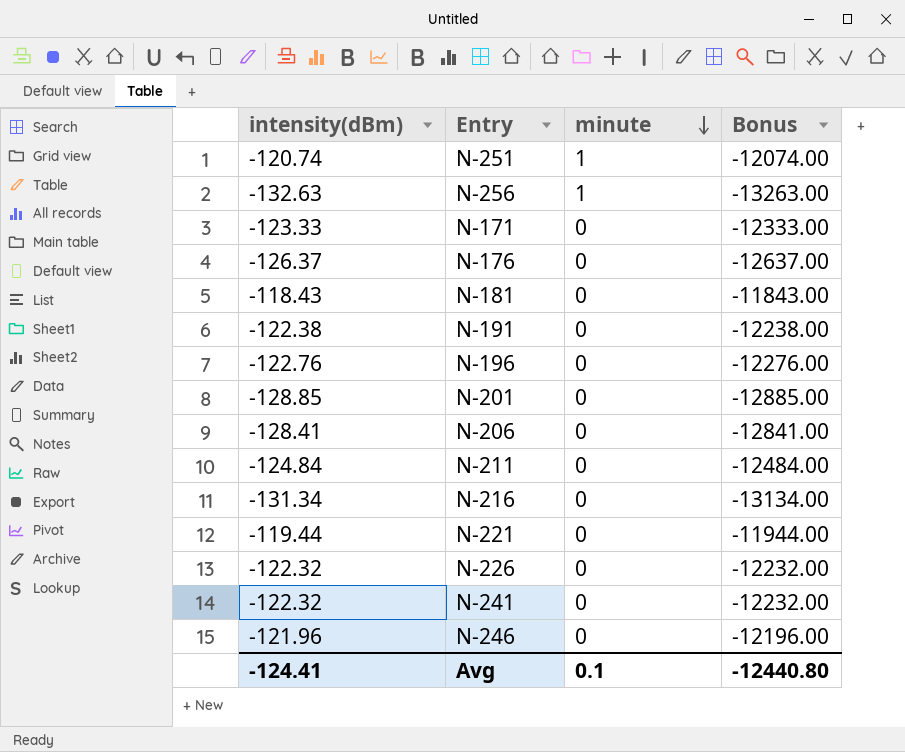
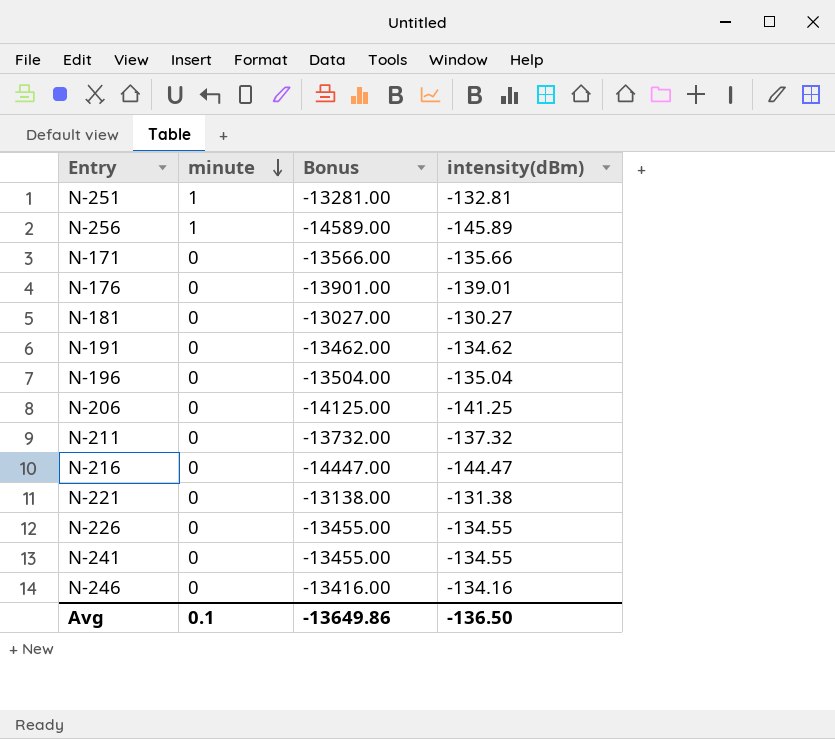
column intensity(dBm) | position: 1 -> 4
row N-201: -128.85 | 0 | -12885.00 -> none
N-251 | Bonus: -12074.00 -> -13281.00
N-251 | intensity(dBm): -120.74 -> -132.81
N-256 | Bonus: -13263.00 -> -14589.00
N-256 | intensity(dBm): -132.63 -> -145.89
N-171 | Bonus: -12333.00 -> -13566.00
N-171 | intensity(dBm): -123.33 -> -135.66
N-176 | Bonus: -12637.00 -> -13901.00
N-176 | intensity(dBm): -126.37 -> -139.01
N-181 | Bonus: -11843.00 -> -13027.00
N-181 | intensity(dBm): -118.43 -> -130.27
N-191 | Bonus: -12238.00 -> -13462.00
N-191 | intensity(dBm): -122.38 -> -134.62
N-196 | Bonus: -12276.00 -> -13504.00
N-196 | intensity(dBm): -122.76 -> -135.04
N-206 | Bonus: -12841.00 -> -14125.00
N-206 | intensity(dBm): -128.41 -> -141.25
N-211 | Bonus: -12484.00 -> -13732.00
N-211 | intensity(dBm): -124.84 -> -137.32
N-216 | Bonus: -13134.00 -> -14447.00
N-216 | intensity(dBm): -131.34 -> -144.47
N-221 | Bonus: -11944.00 -> -13138.00
N-221 | intensity(dBm): -119.44 -> -131.38
N-226 | Bonus: -12232.00 -> -13455.00
N-226 | intensity(dBm): -122.32 -> -134.55
N-241 | Bonus: -12232.00 -> -13455.00
N-241 | intensity(dBm): -122.32 -> -134.55
N-246 | Bonus: -12196.00 -> -13416.00
N-246 | intensity(dBm): -121.96 -> -134.16
Avg | Bonus: -12440.80 -> -13649.86
Avg | intensity(dBm): -124.41 -> -136.50

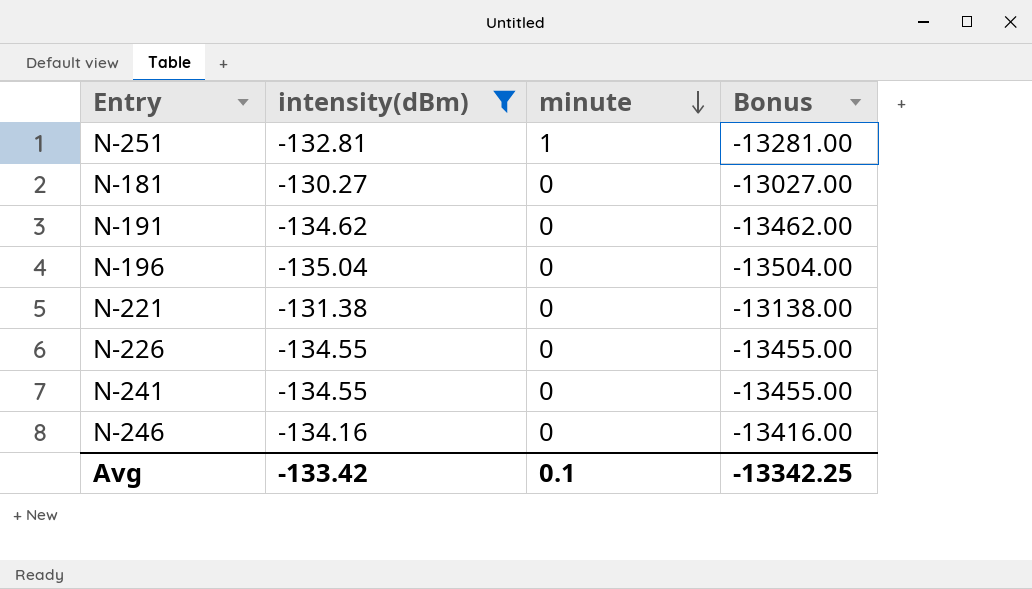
filter: none -> intensity(dBm) >= -135.04
column intensity(dBm) | position: 4 -> 2
Avg | intensity(dBm): -136.50 -> -133.42
Avg | Bonus: -13649.86 -> -13342.25

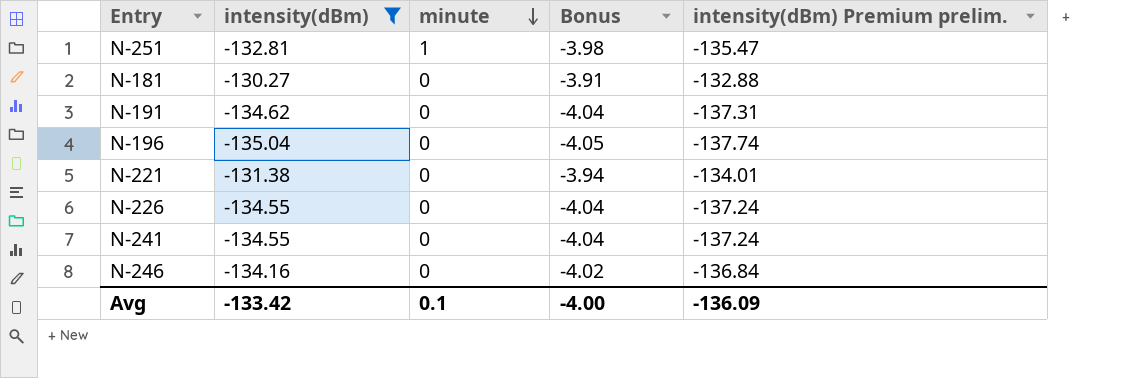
column Bonus | formula: [intensity(dBm)] * 100 -> [intensity(dBm)] * 0.03
column intensity(dBm) Premium prelim. | formula: none -> [intensity(dBm)] * 1.02
Avg | Bonus: -13342.25 -> -4.00

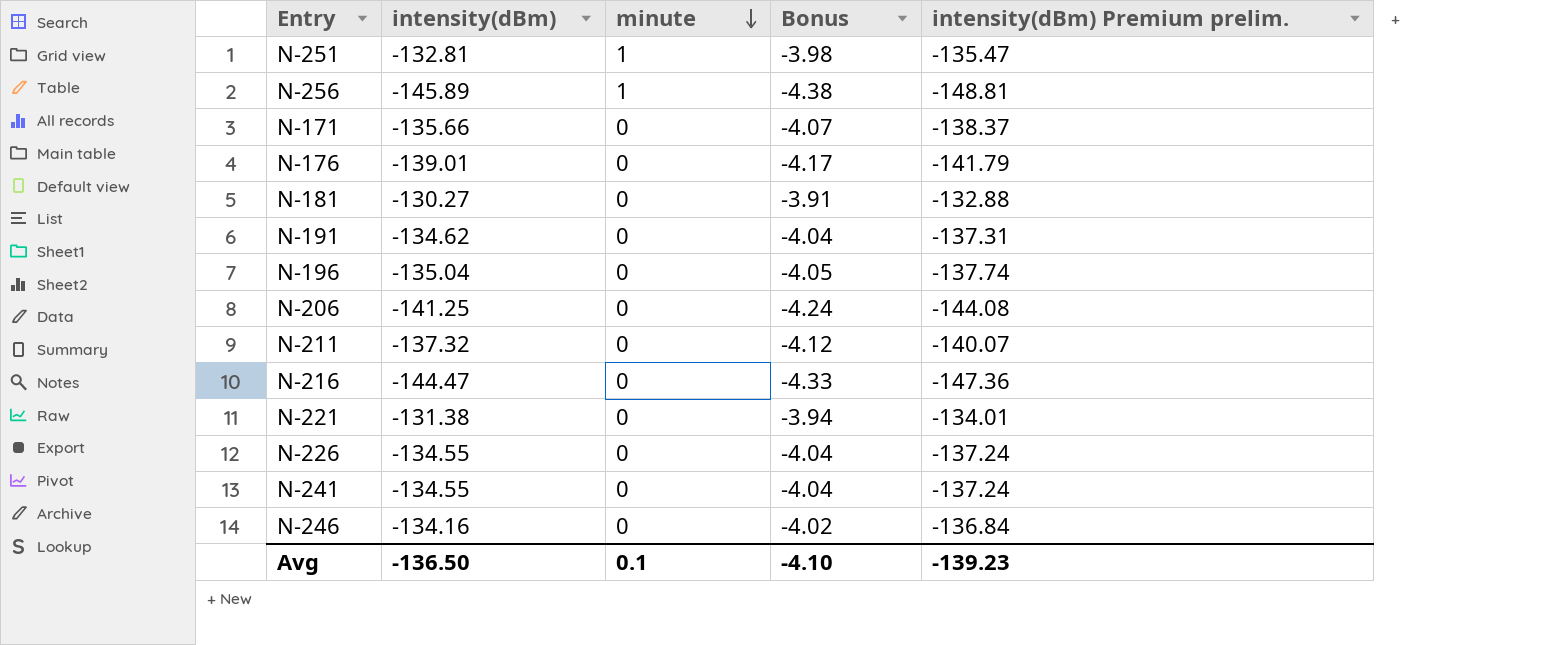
filter: intensity(dBm) >= -135.04 -> none
Avg | intensity(dBm): -133.42 -> -136.50
Avg | Bonus: -4.00 -> -4.10
Avg | intensity(dBm) Premium prelim.: -136.09 -> -139.23

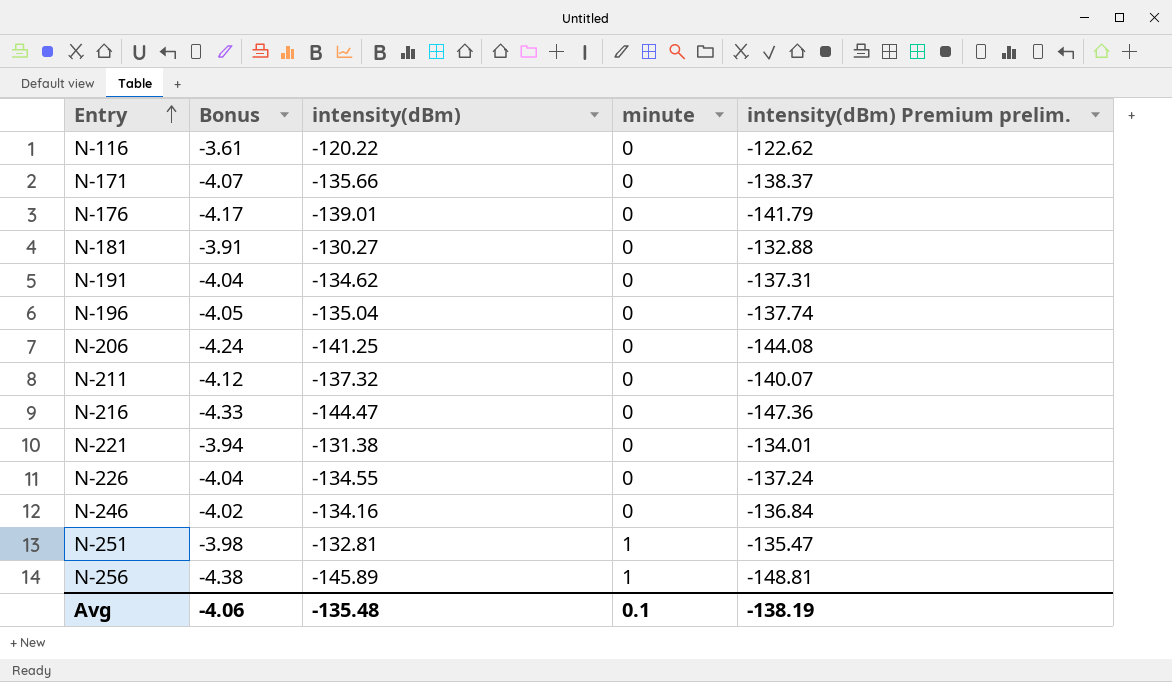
row order: minute descending -> Entry ascending
column Bonus | position: 4 -> 2
row N-241: -134.55 | 0 | -4.04 | -137.24 -> none
row N-116: none -> -3.61 | -120.22 | 0 | -122.62
Avg | Bonus: -4.10 -> -4.06
Avg | intensity(dBm): -136.50 -> -135.48
Avg | intensity(dBm) Premium prelim.: -139.23 -> -138.19

